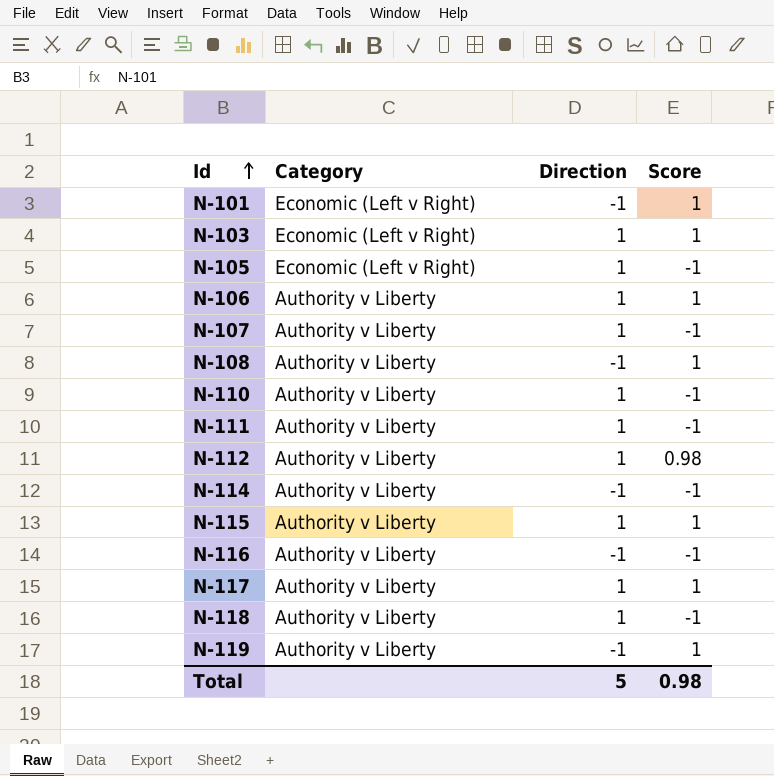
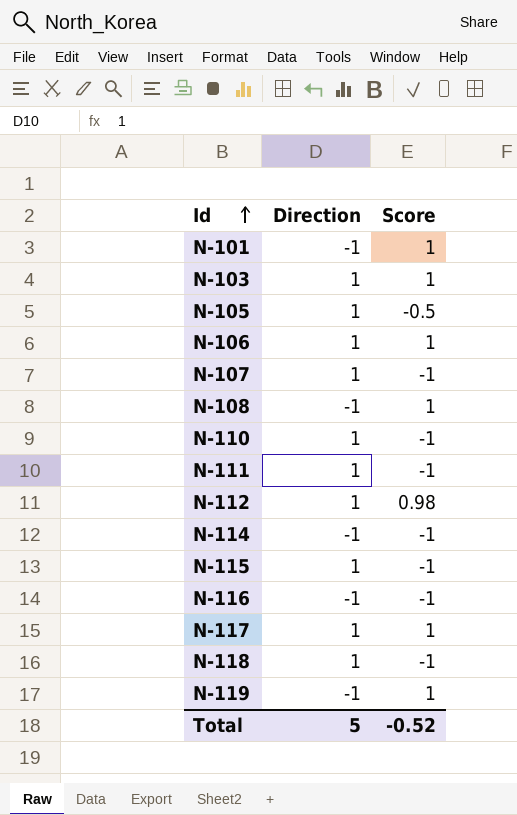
column Category | position: 2 -> none
N-105 | Score: -1 -> -0.5
N-115 | Score: 1 -> -1
Total | Score: 0.98 -> -0.52

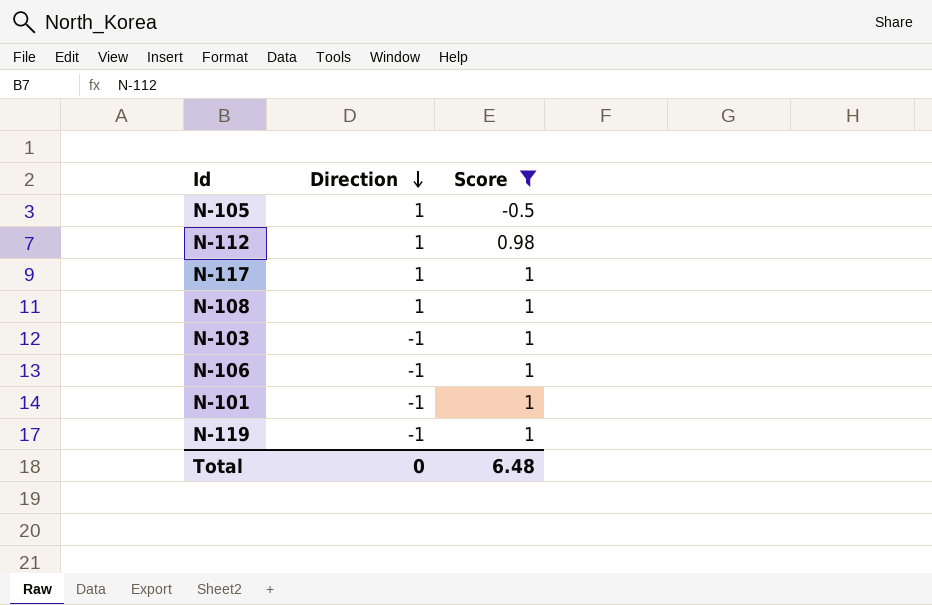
filter: none -> Score != -1
row order: Id ascending -> Direction descending
N-108 | Direction: -1 -> 1
N-103 | Direction: 1 -> -1
N-106 | Direction: 1 -> -1
Total | Direction: 5 -> 0
Total | Score: -0.52 -> 6.48

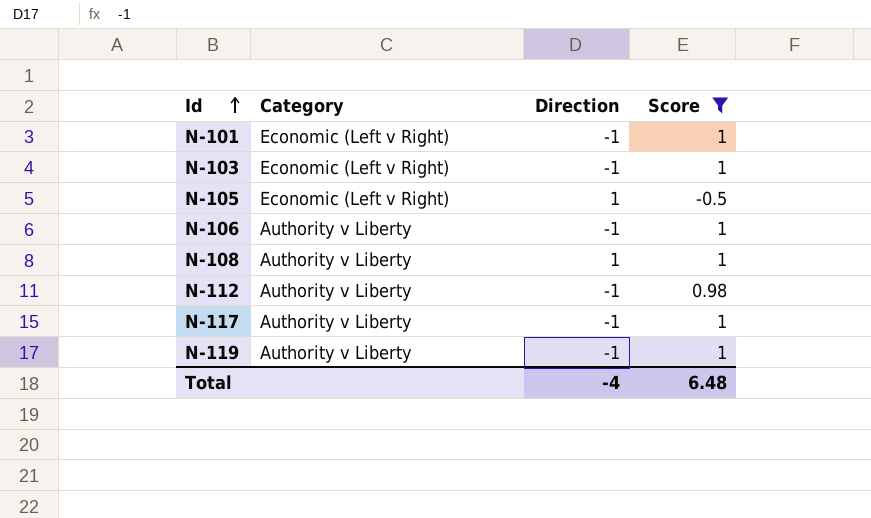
row order: Direction descending -> Id ascending
column Category | position: none -> 2
N-112 | Direction: 1 -> -1
N-117 | Direction: 1 -> -1
Total | Direction: 0 -> -4

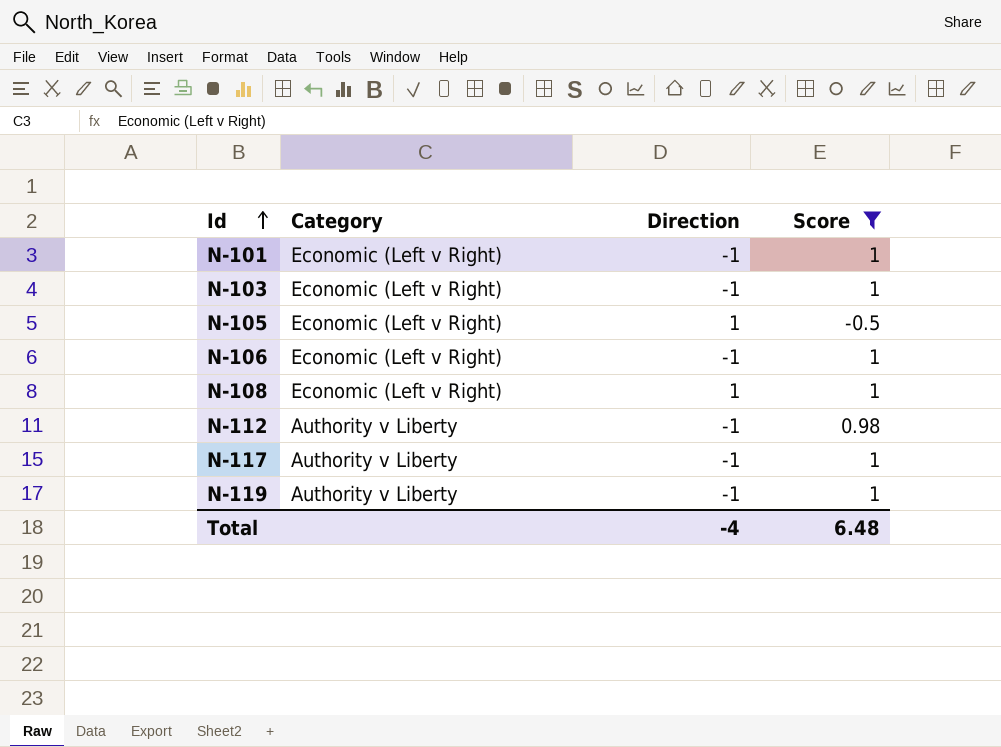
N-106 | Category: Authority v Liberty -> Economic (Left v Right)
N-108 | Category: Authority v Liberty -> Economic (Left v Right)

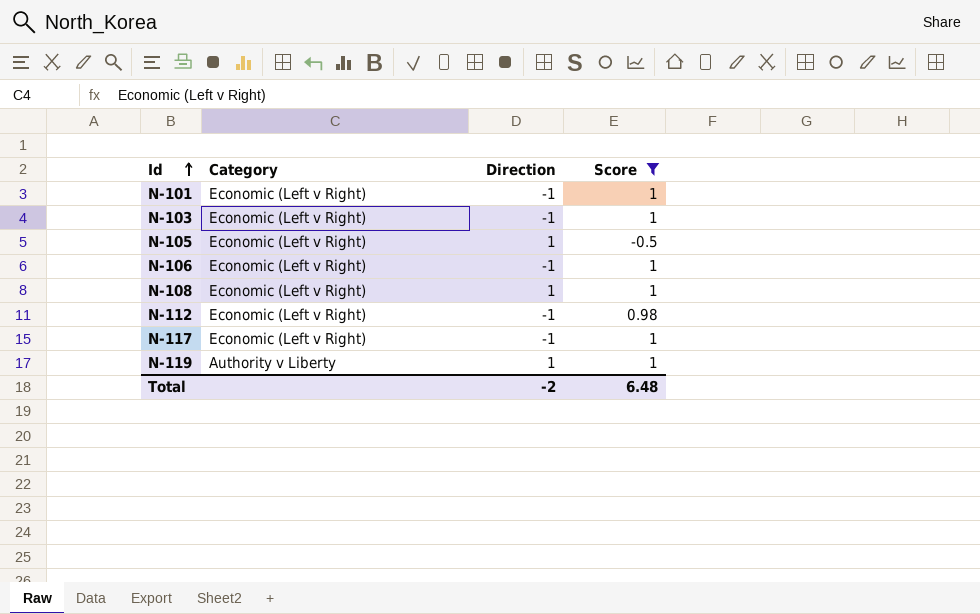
N-112 | Category: Authority v Liberty -> Economic (Left v Right)
N-117 | Category: Authority v Liberty -> Economic (Left v Right)
N-119 | Direction: -1 -> 1
Total | Direction: -4 -> -2

